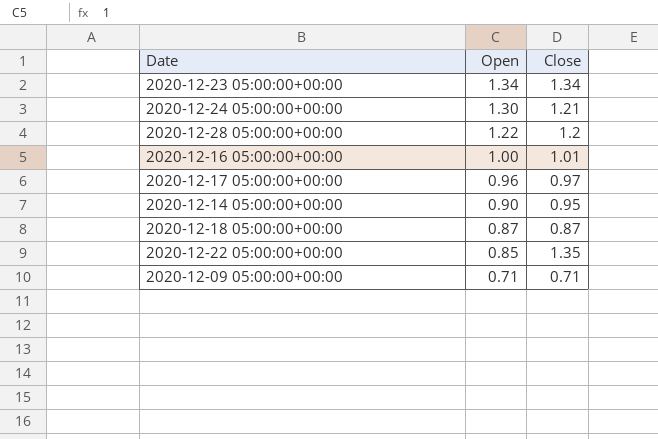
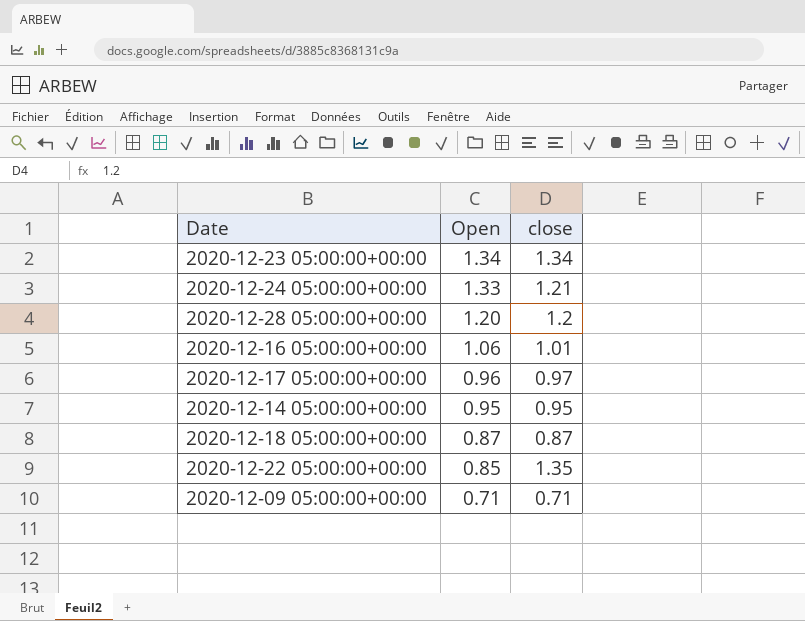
column name: Close -> close
2020-12-24 05:00:00+00:00 | Open: 1.30 -> 1.33
2020-12-28 05:00:00+00:00 | Open: 1.22 -> 1.20
2020-12-16 05:00:00+00:00 | Open: 1.00 -> 1.06
2020-12-14 05:00:00+00:00 | Open: 0.90 -> 0.95

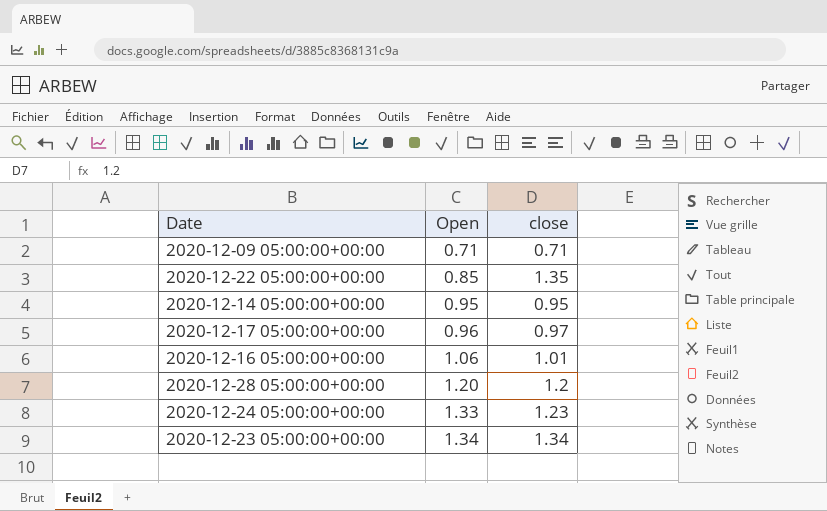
row order: Open descending -> Open ascending
row 2020-12-18 05:00:00+00:00: 0.87 | 0.87 -> none
2020-12-24 05:00:00+00:00 | close: 1.21 -> 1.23

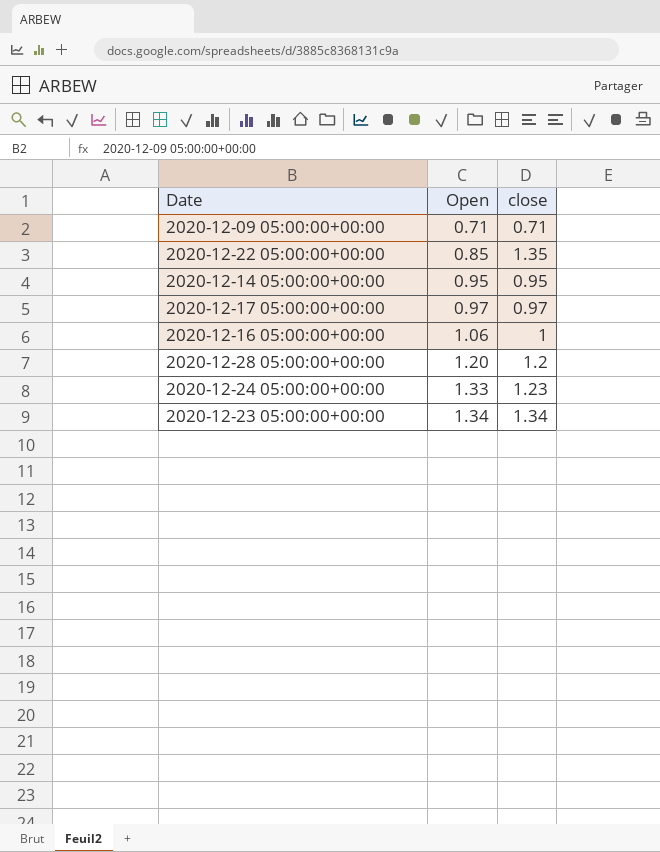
2020-12-17 05:00:00+00:00 | Open: 0.96 -> 0.97
2020-12-16 05:00:00+00:00 | close: 1.01 -> 1

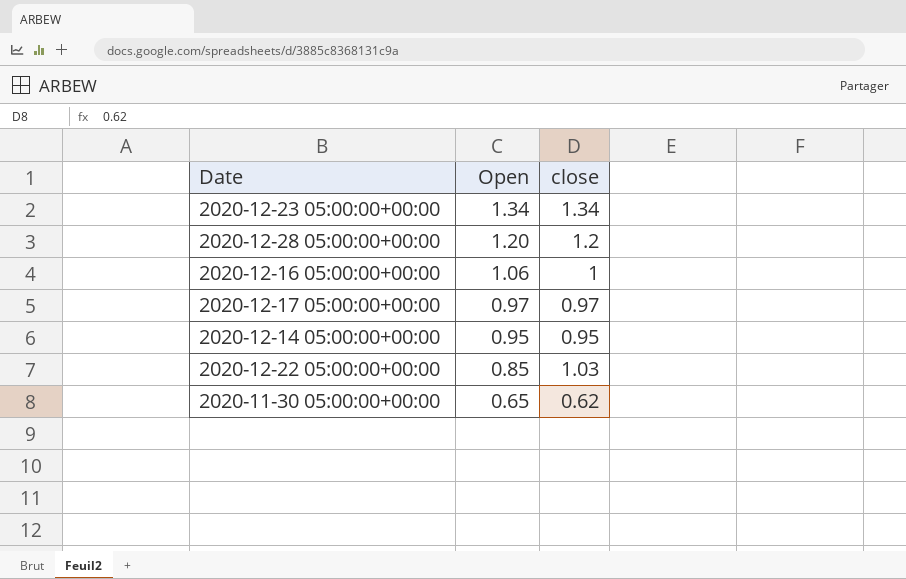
row order: Open ascending -> Open descending
row 2020-12-09 05:00:00+00:00: 0.71 | 0.71 -> none
row 2020-12-24 05:00:00+00:00: 1.33 | 1.23 -> none
2020-12-22 05:00:00+00:00 | close: 1.35 -> 1.03
row 2020-11-30 05:00:00+00:00: none -> 0.65 | 0.62

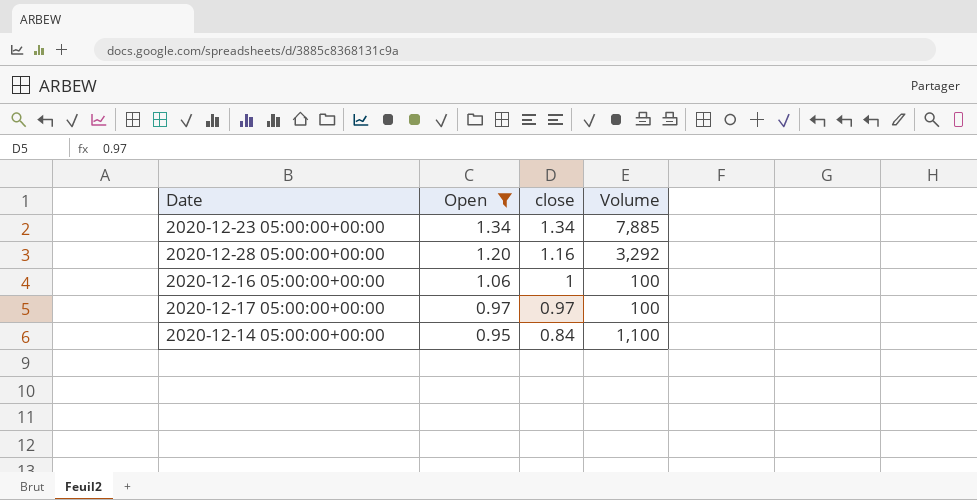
filter: none -> Open >= 0.95
column Volume | position: none -> 4
2020-12-28 05:00:00+00:00 | close: 1.2 -> 1.16
2020-12-14 05:00:00+00:00 | close: 0.95 -> 0.84

